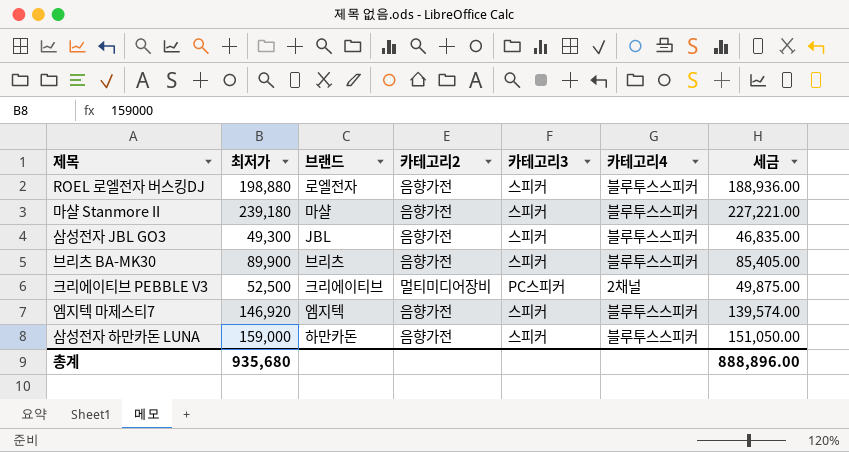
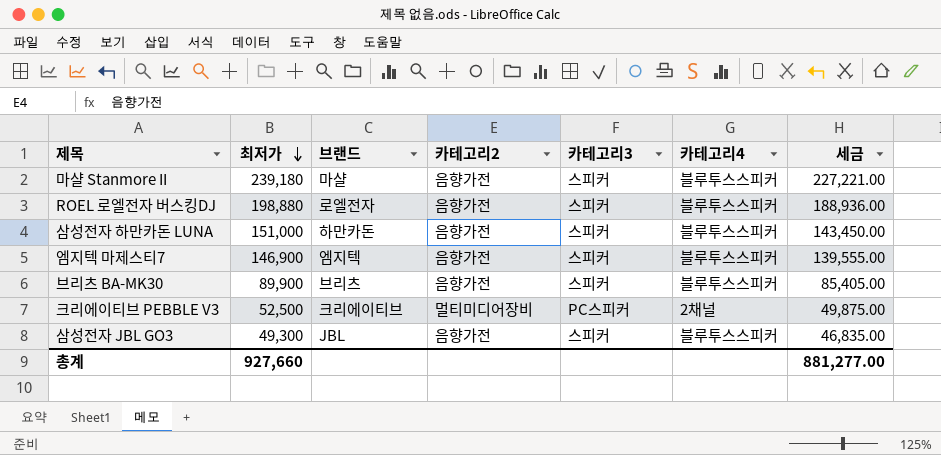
row order: none -> 최저가 descending
삼성전자 하만카돈 LUNA | 최저가: 159,000 -> 151,000
삼성전자 하만카돈 LUNA | 세금: 151,050.00 -> 143,450.00
엠지텍 마제스티7 | 최저가: 146,920 -> 146,900
엠지텍 마제스티7 | 세금: 139,574.00 -> 139,555.00
총계 | 최저가: 935,680 -> 927,660
총계 | 세금: 888,896.00 -> 881,277.00

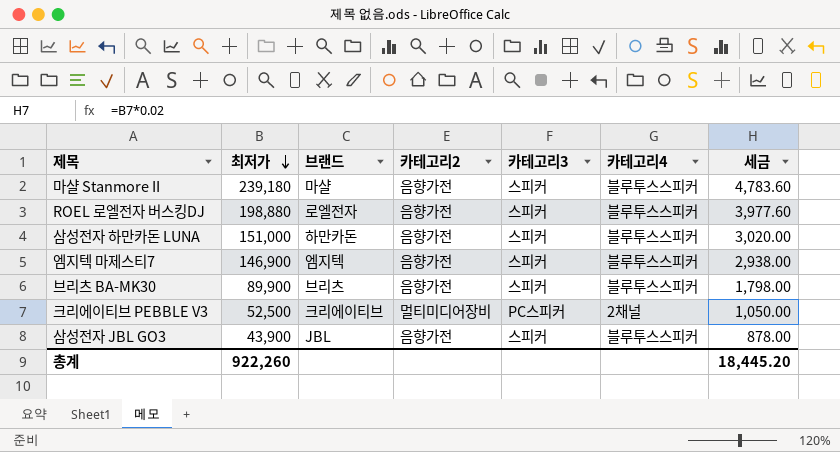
column 세금 | formula: [최저가] * 0.95 -> [최저가] * 0.02
삼성전자 JBL GO3 | 최저가: 49,300 -> 43,900
총계 | 최저가: 927,660 -> 922,260
총계 | 세금: 881,277.00 -> 18,445.20

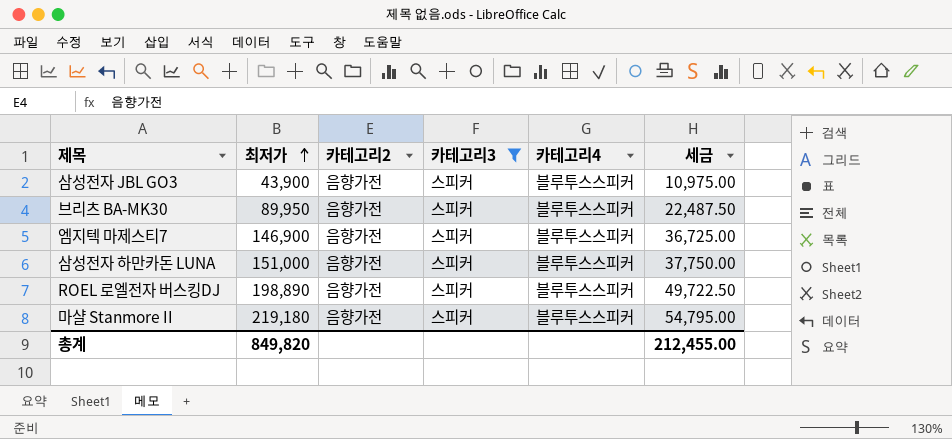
filter: none -> 카테고리3 = 스피커
row order: 최저가 descending -> 최저가 ascending
column 브랜드 | position: 3 -> none
column 세금 | formula: [최저가] * 0.02 -> [최저가] * 0.25
브리츠 BA-MK30 | 최저가: 89,900 -> 89,950
ROEL 로엘전자 버스킹DJ | 최저가: 198,880 -> 198,890
마샬 Stanmore II | 최저가: 239,180 -> 219,180
총계 | 최저가: 922,260 -> 849,820
총계 | 세금: 18,445.20 -> 212,455.00

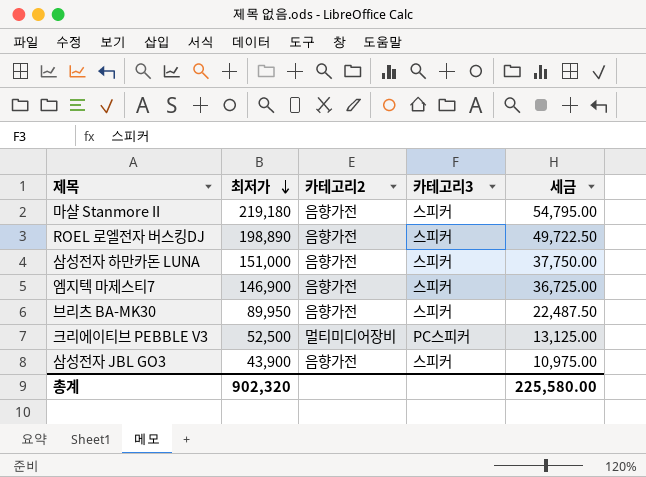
filter: 카테고리3 = 스피커 -> none
row order: 최저가 ascending -> 최저가 descending
column 카테고리4 | position: 5 -> none
총계 | 최저가: 849,820 -> 902,320
총계 | 세금: 212,455.00 -> 225,580.00

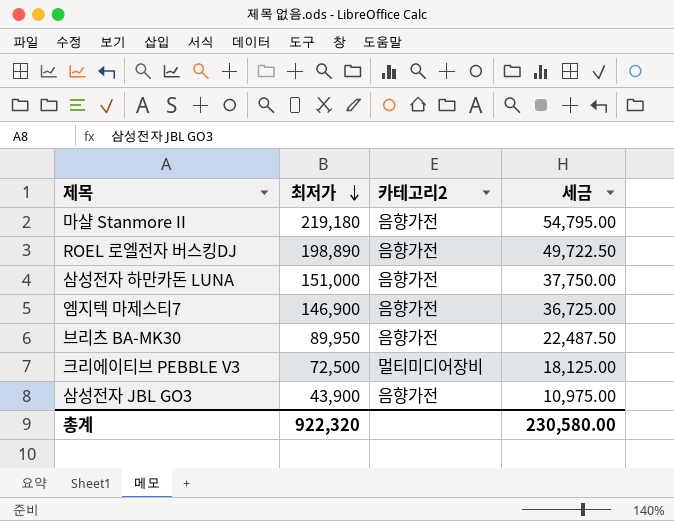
column 카테고리3 | position: 4 -> none
크리에이티브 PEBBLE V3 | 최저가: 52,500 -> 72,500
크리에이티브 PEBBLE V3 | 세금: 13,125.00 -> 18,125.00
총계 | 최저가: 902,320 -> 922,320
총계 | 세금: 225,580.00 -> 230,580.00

